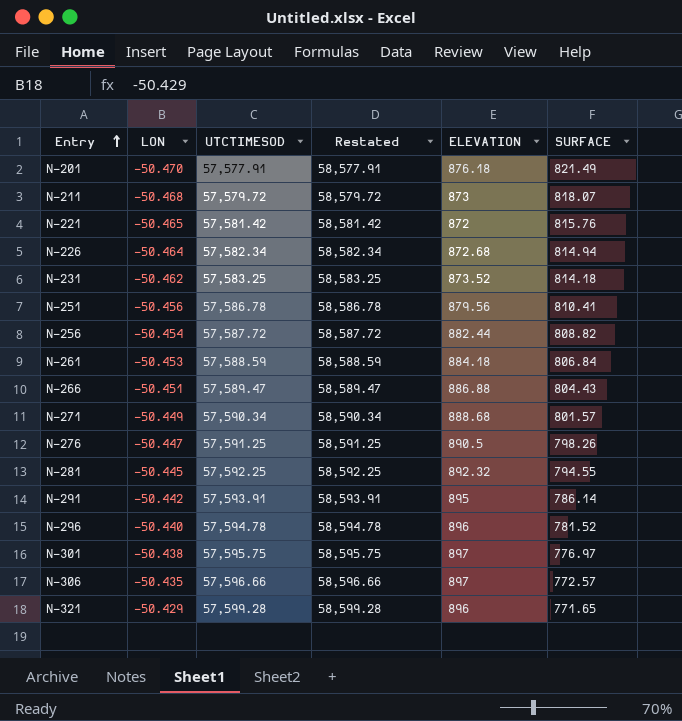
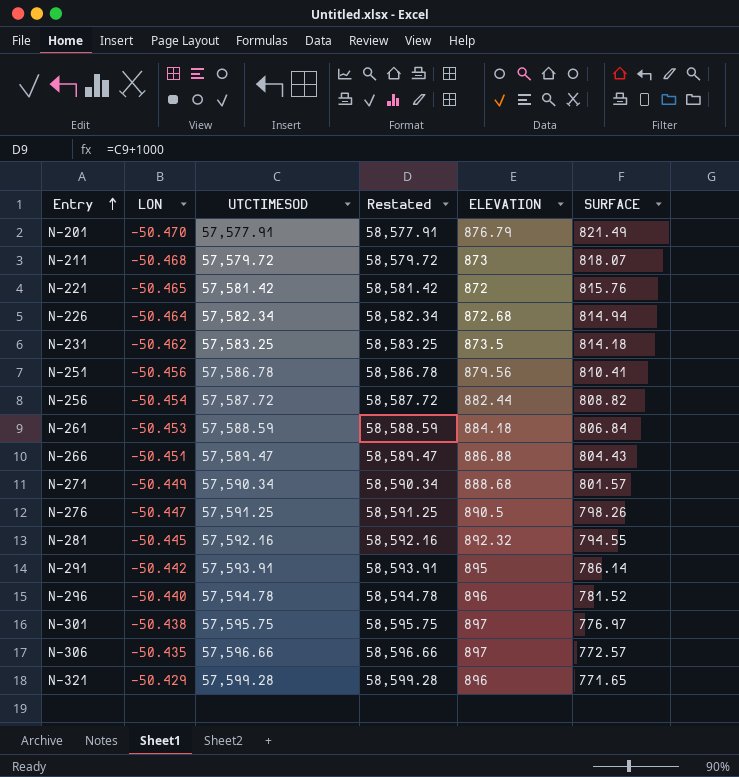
N-201 | ELEVATION: 876.18 -> 876.79
N-231 | ELEVATION: 873.52 -> 873.5
N-281 | UTCTIMESOD: 57,592.25 -> 57,592.16
N-281 | Restated: 58,592.25 -> 58,592.16

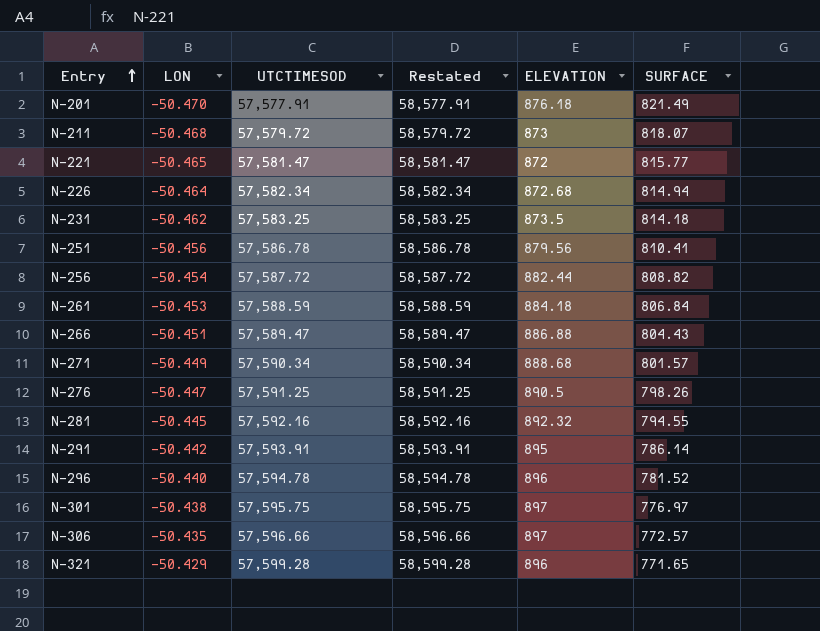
N-201 | ELEVATION: 876.79 -> 876.18
N-221 | UTCTIMESOD: 57,581.42 -> 57,581.47
N-221 | Restated: 58,581.42 -> 58,581.47
N-221 | SURFACE: 815.76 -> 815.77

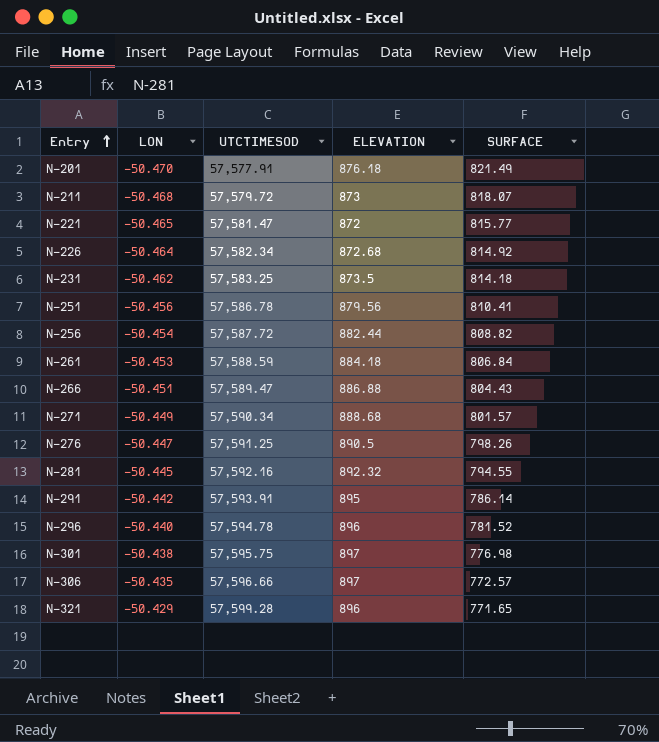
column Restated | formula: [UTCTIMESOD] + 1000 -> none
N-226 | SURFACE: 814.94 -> 814.92
N-301 | SURFACE: 776.97 -> 776.98

